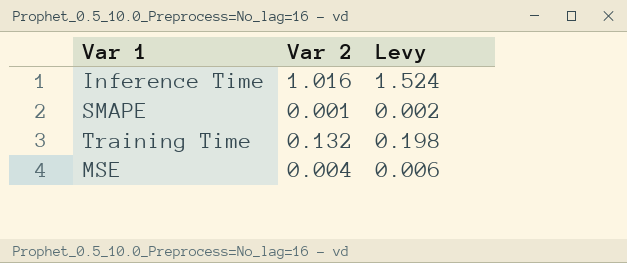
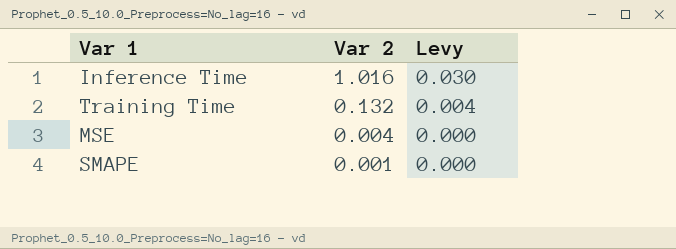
row order: none -> Var 2 descending
column Levy | formula: [Var 2] * 1.5 -> [Var 2] * 0.03

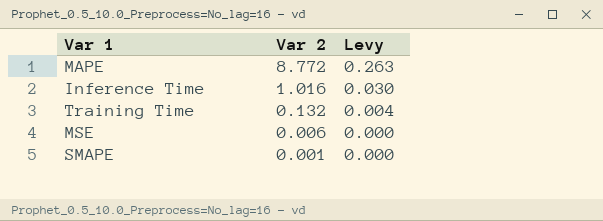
row MAPE: none -> 8.772 | 0.263
MSE | Var 2: 0.004 -> 0.006

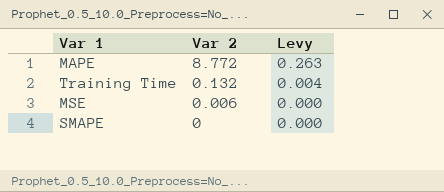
row Inference Time: 1.016 | 0.030 -> none
SMAPE | Var 2: 0.001 -> 0

